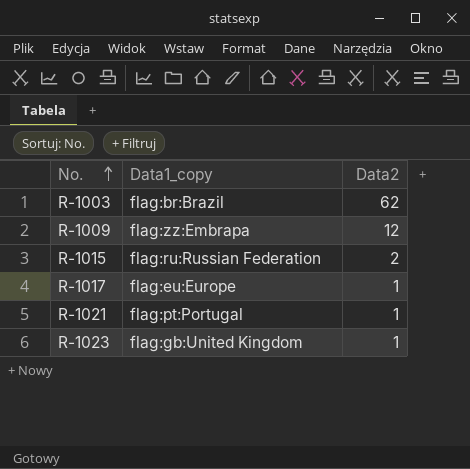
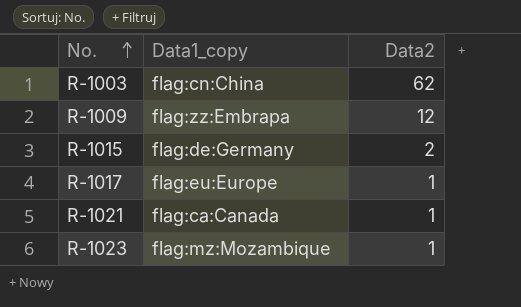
R-1003 | Data1_copy: flag:br:Brazil -> flag:cn:China
R-1015 | Data1_copy: flag:ru:Russian Federation -> flag:de:Germany
R-1021 | Data1_copy: flag:pt:Portugal -> flag:ca:Canada
R-1023 | Data1_copy: flag:gb:United Kingdom -> flag:mz:Mozambique

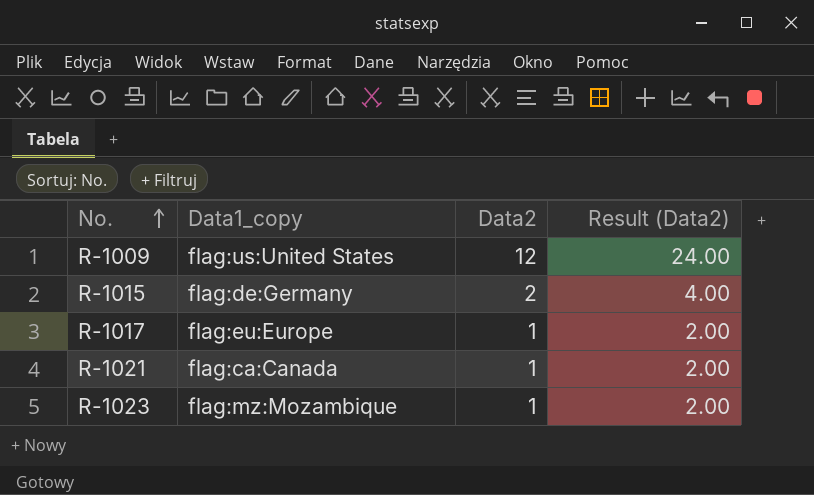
column Result (Data2) | formula: none -> [Data2] * 2
row R-1003: flag:cn:China | 62 -> none
R-1009 | Data1_copy: flag:zz:Embrapa -> flag:us:United States

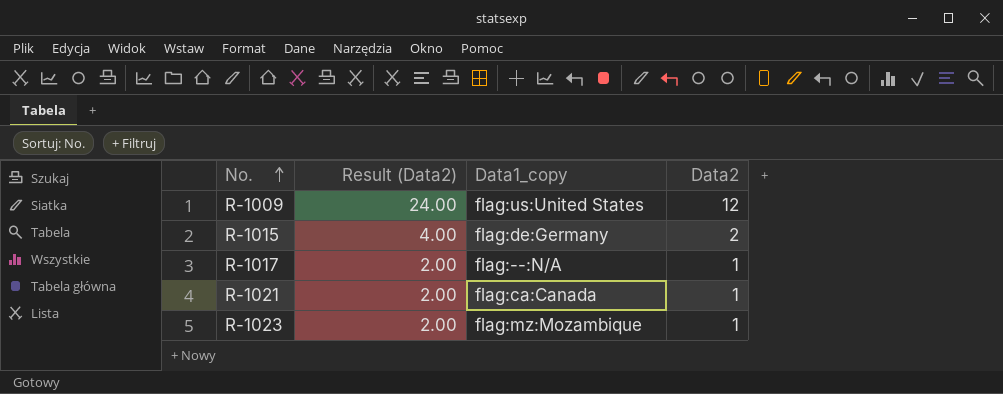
column Result (Data2) | position: 4 -> 2
R-1017 | Data1_copy: flag:eu:Europe -> flag:--:N/A

